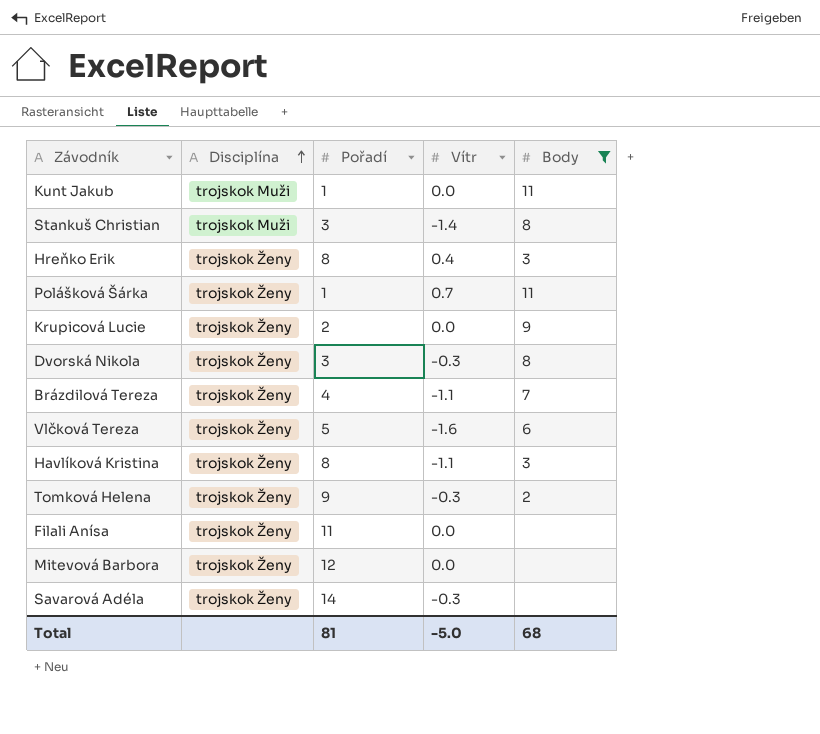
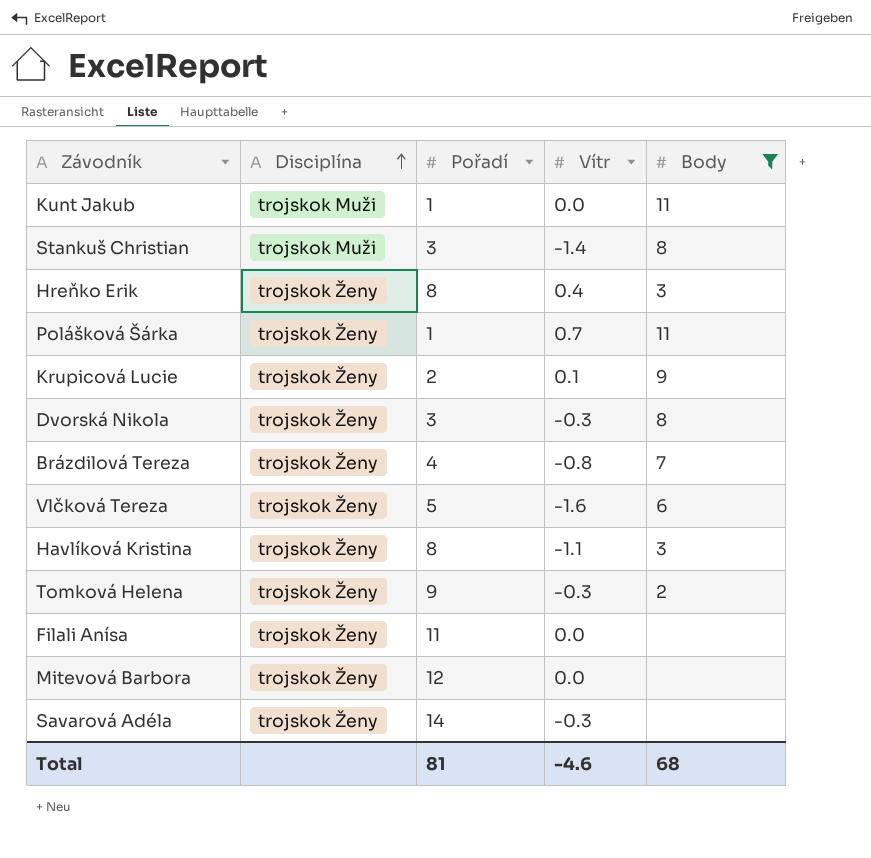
Krupicová Lucie | Vítr: 0.0 -> 0.1
Brázdilová Tereza | Vítr: -1.1 -> -0.8
Total | Vítr: -5.0 -> -4.6

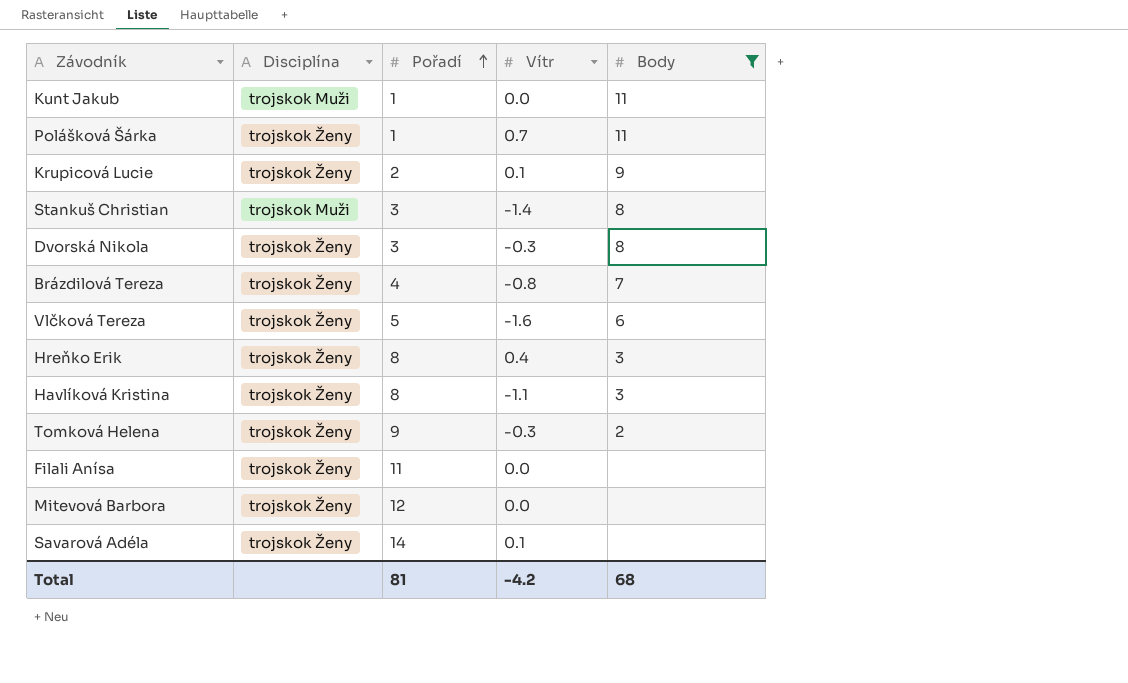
row order: Disciplína ascending -> Pořadí ascending
Savarová Adéla | Vítr: -0.3 -> 0.1
Total | Vítr: -4.6 -> -4.2

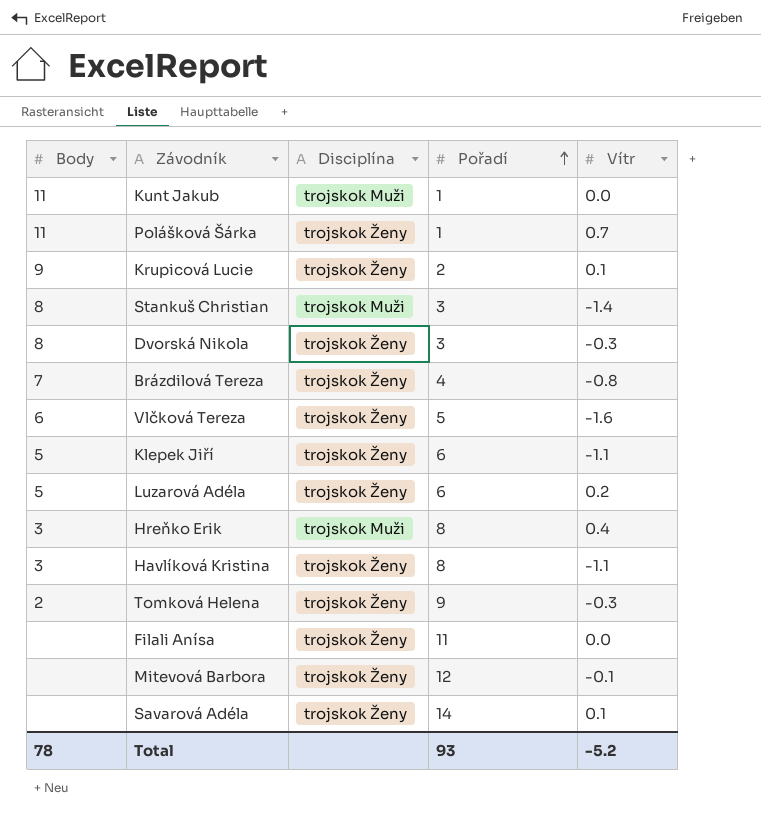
filter: Body != 5 -> none
column Body | position: 5 -> 1
Hreňko Erik | Disciplína: trojskok Ženy -> trojskok Muži
Mitevová Barbora | Vítr: 0.0 -> -0.1
Total | Body: 68 -> 78
Total | Pořadí: 81 -> 93
Total | Vítr: -4.2 -> -5.2

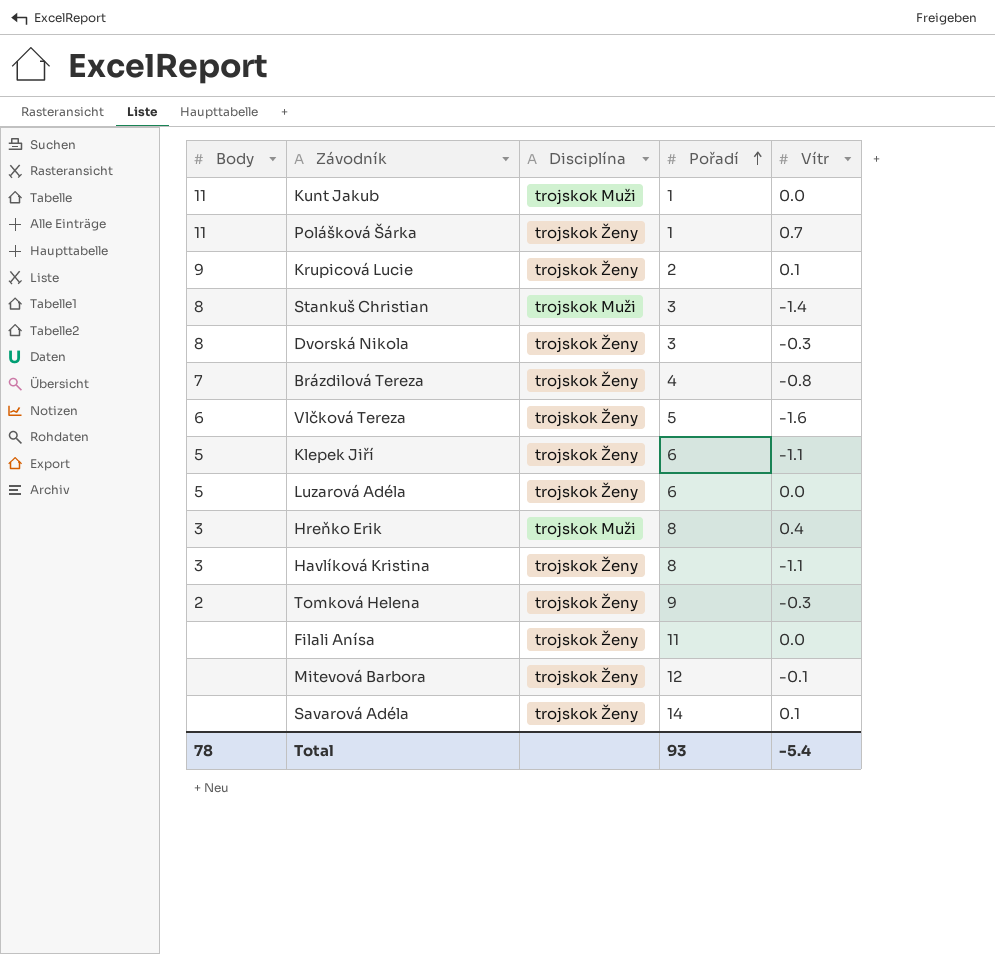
Luzarová Adéla | Vítr: 0.2 -> 0.0
Total | Vítr: -5.2 -> -5.4

